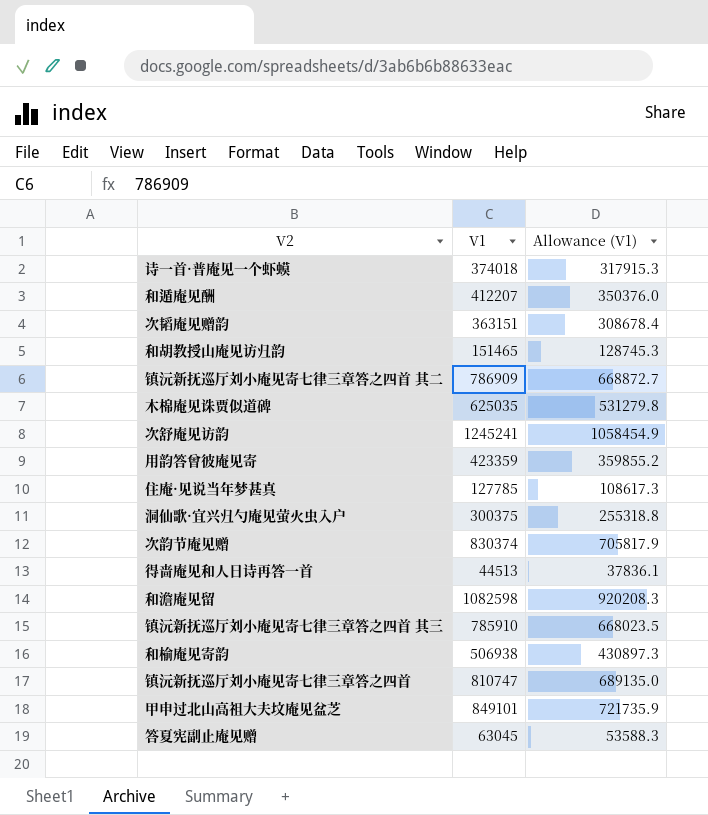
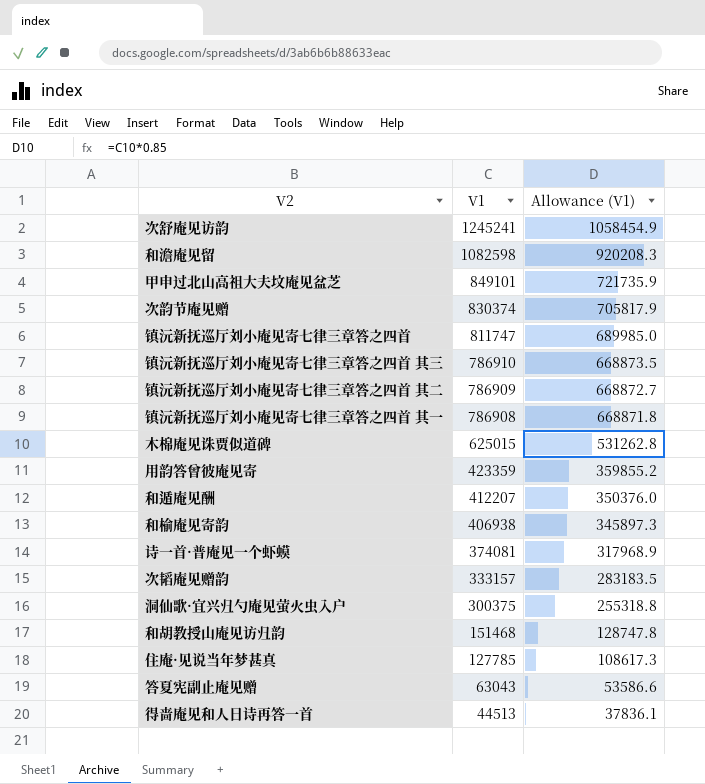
row order: none -> V1 descending
镇沅新抚巡厅刘小庵见寄七律三章答之四首 | V1: 810747 -> 811747
镇沅新抚巡厅刘小庵见寄七律三章答之四首 | Allowance (V1): 689135.0 -> 689985.0
镇沅新抚巡厅刘小庵见寄七律三章答之四首 其三 | V1: 785910 -> 786910
镇沅新抚巡厅刘小庵见寄七律三章答之四首 其三 | Allowance (V1): 668023.5 -> 668873.5
row 镇沅新抚巡厅刘小庵见寄七律三章答之四首 其一: none -> 786908 | 668871.8
木棉庵见诛贾似道碑 | V1: 625035 -> 625015
木棉庵见诛贾似道碑 | Allowance (V1): 531279.8 -> 531262.8
和榆庵见寄韵 | V1: 506938 -> 406938
和榆庵见寄韵 | Allowance (V1): 430897.3 -> 345897.3
诗一首·普庵见一个虾蟆 | V1: 374018 -> 374081
诗一首·普庵见一个虾蟆 | Allowance (V1): 317915.3 -> 317968.9
次韬庵见赠韵 | V1: 363151 -> 333157
次韬庵见赠韵 | Allowance (V1): 308678.4 -> 283183.5
和胡教授山庵见访归韵 | V1: 151465 -> 151468
和胡教授山庵见访归韵 | Allowance (V1): 128745.3 -> 128747.8
答夏宪副止庵见赠 | V1: 63045 -> 63043
答夏宪副止庵见赠 | Allowance (V1): 53588.3 -> 53586.6

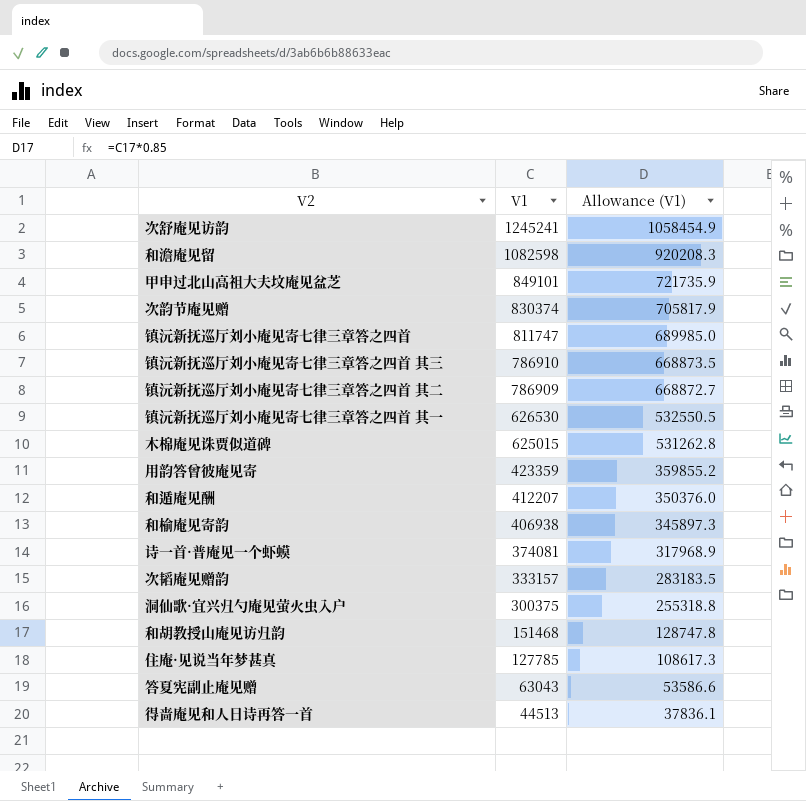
镇沅新抚巡厅刘小庵见寄七律三章答之四首 其一 | V1: 786908 -> 626530
镇沅新抚巡厅刘小庵见寄七律三章答之四首 其一 | Allowance (V1): 668871.8 -> 532550.5

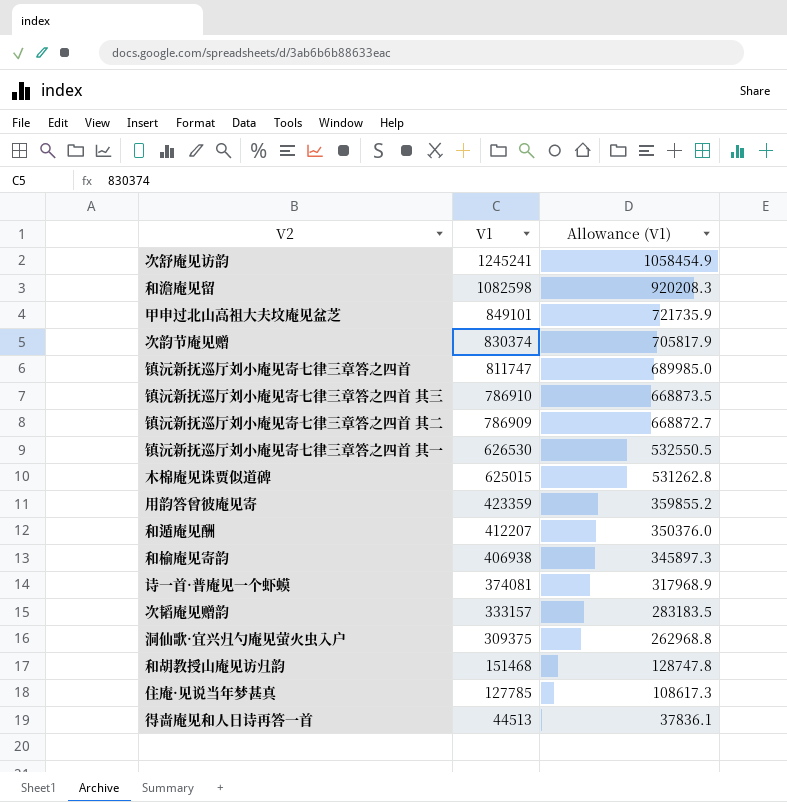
row 答夏宪副止庵见赠: 63043 | 53586.6 -> none
洞仙歌·宜兴归勺庵见萤火虫入户 | V1: 300375 -> 309375
洞仙歌·宜兴归勺庵见萤火虫入户 | Allowance (V1): 255318.8 -> 262968.8

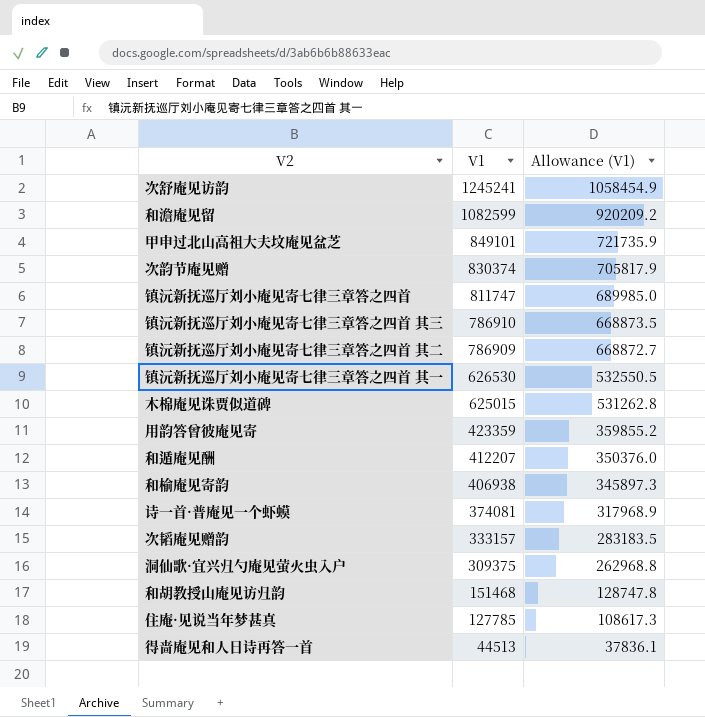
和澹庵见留 | V1: 1082598 -> 1082599
和澹庵见留 | Allowance (V1): 920208.3 -> 920209.2

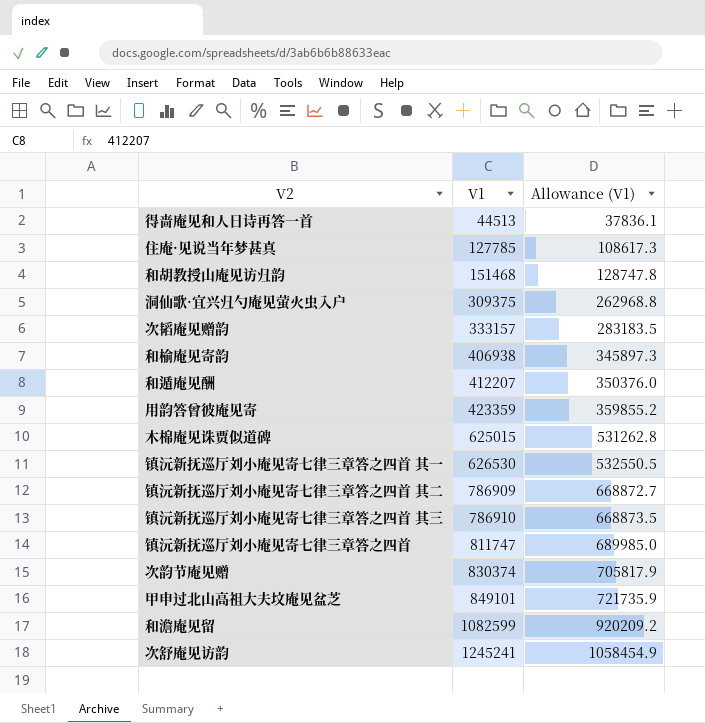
row order: V1 descending -> V1 ascending
row 诗一首·普庵见一个虾蟆: 374081 | 317968.9 -> none

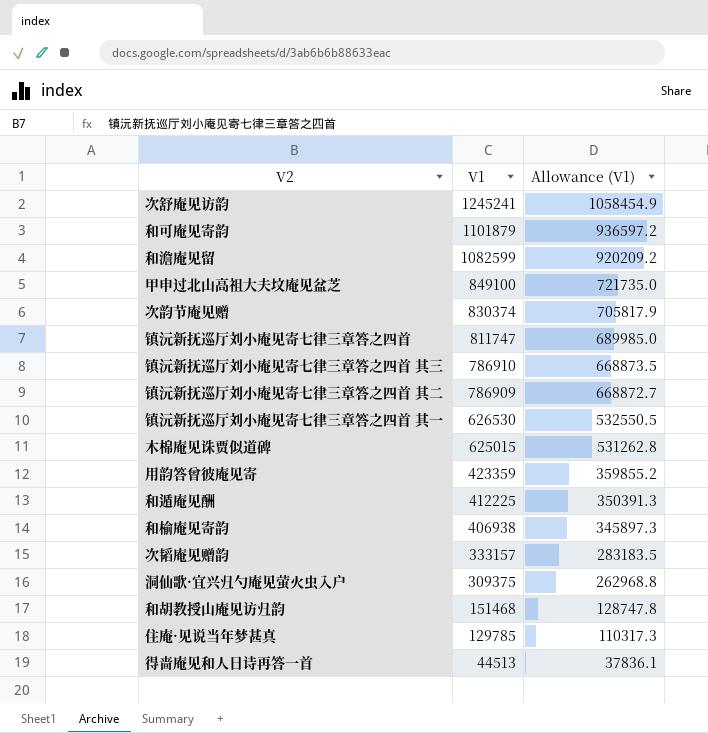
row order: V1 ascending -> V1 descending
row 和可庵见寄韵: none -> 1101879 | 936597.2
甲申过北山高祖大夫坟庵见盆芝 | V1: 849101 -> 849100
甲申过北山高祖大夫坟庵见盆芝 | Allowance (V1): 721735.9 -> 721735.0
和遁庵见酬 | V1: 412207 -> 412225
和遁庵见酬 | Allowance (V1): 350376.0 -> 350391.3
住庵·见说当年梦甚真 | V1: 127785 -> 129785
住庵·见说当年梦甚真 | Allowance (V1): 108617.3 -> 110317.3

